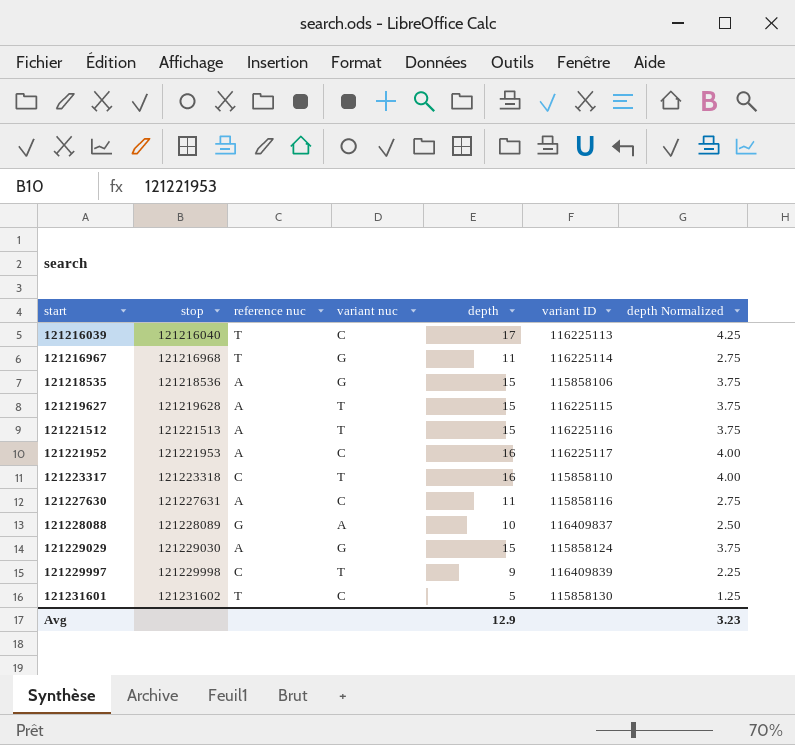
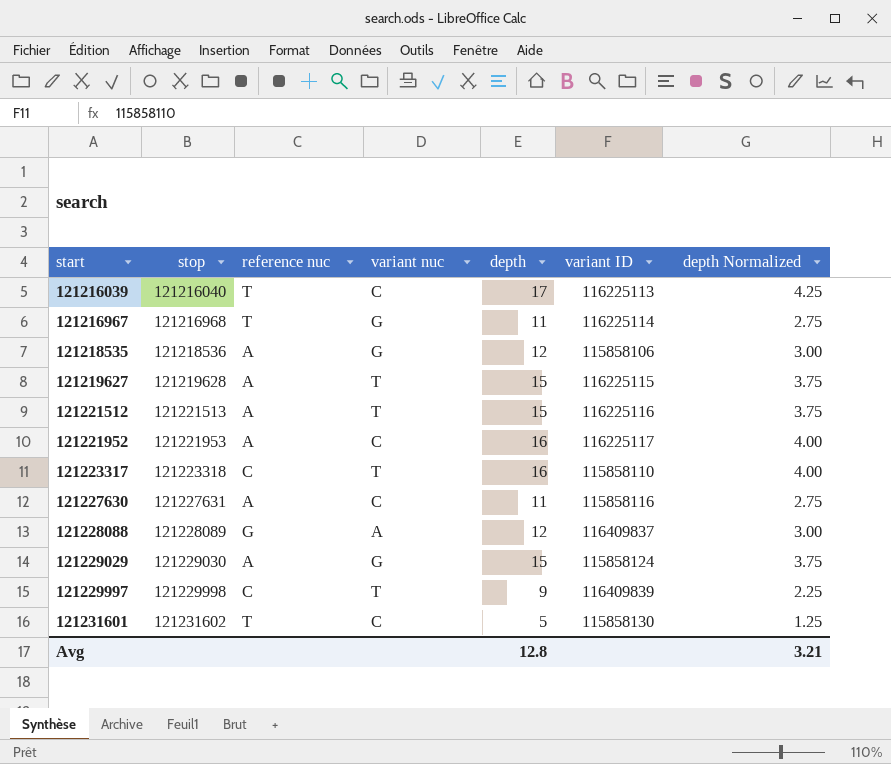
121218535 | depth: 15 -> 12
121218535 | depth Normalized: 3.75 -> 3.00
121228088 | depth: 10 -> 12
121228088 | depth Normalized: 2.50 -> 3.00
Avg | depth: 12.9 -> 12.8
Avg | depth Normalized: 3.23 -> 3.21

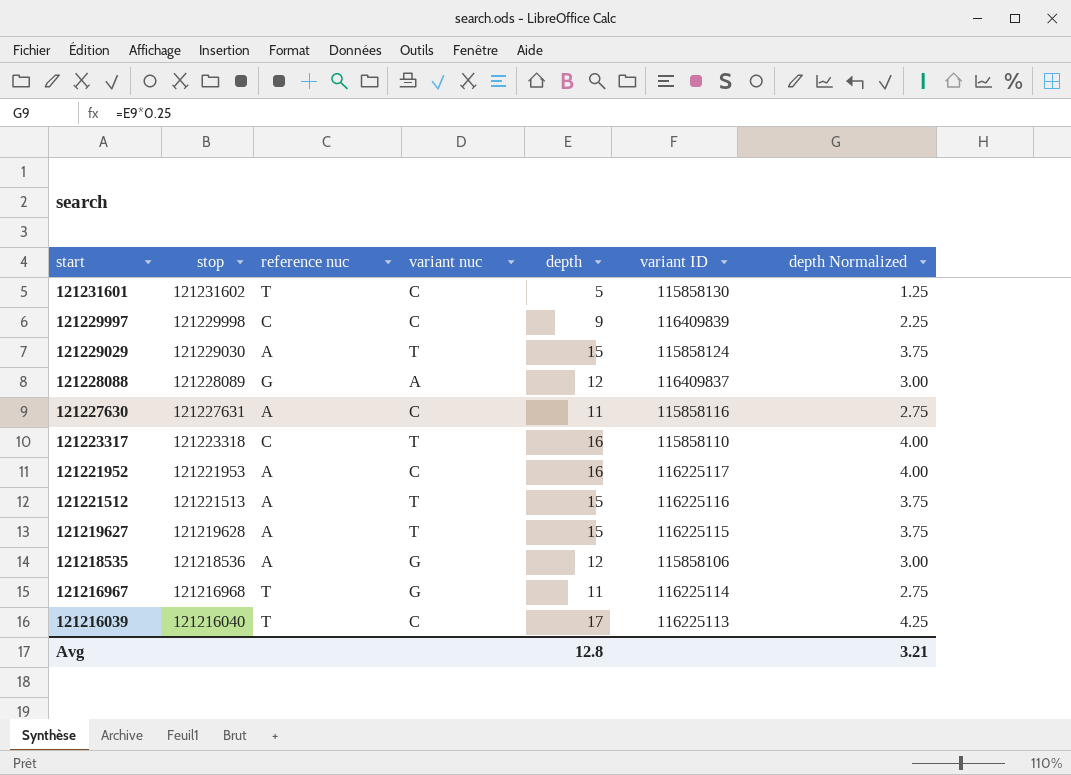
row order: start ascending -> start descending
121229997 | variant nuc: T -> C
121229029 | variant nuc: G -> T

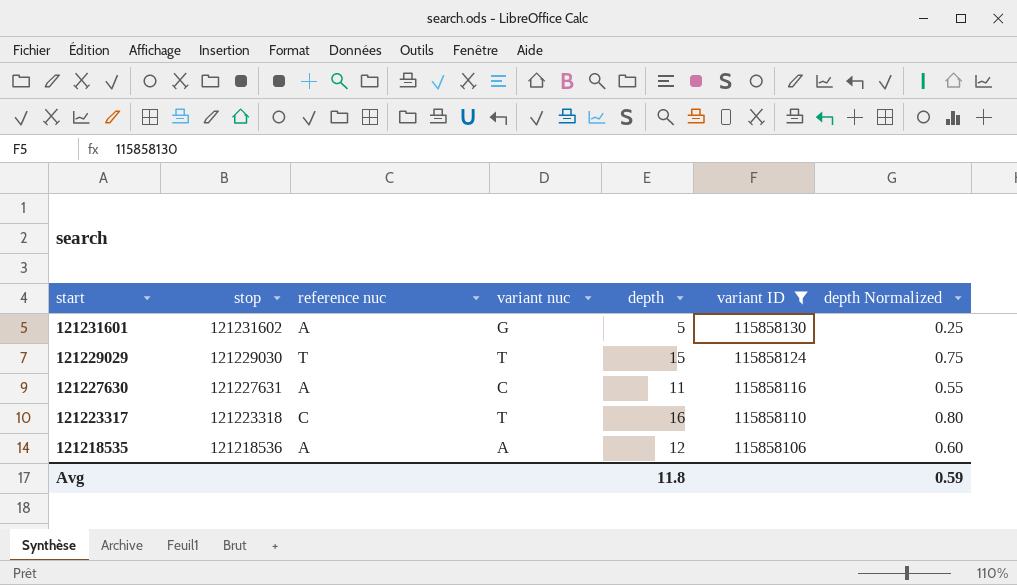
filter: none -> variant ID <= 115858130
column depth Normalized | formula: [depth] * 0.25 -> [depth] * 0.05
121231601 | reference nuc: T -> A
121231601 | variant nuc: C -> G
121229029 | reference nuc: A -> T
121218535 | variant nuc: G -> A
Avg | depth: 12.8 -> 11.8
Avg | depth Normalized: 3.21 -> 0.59

